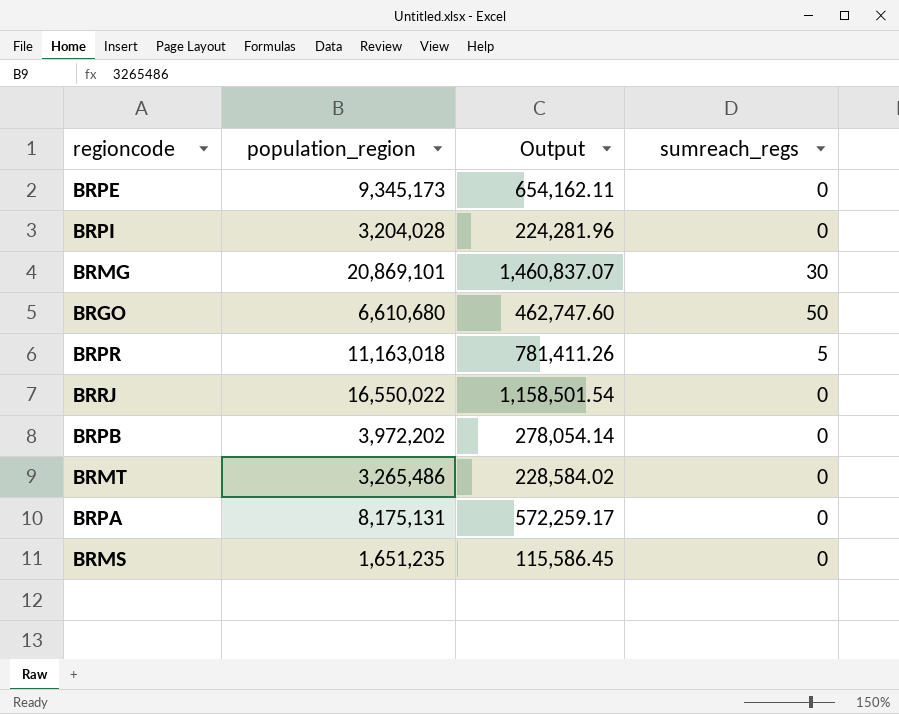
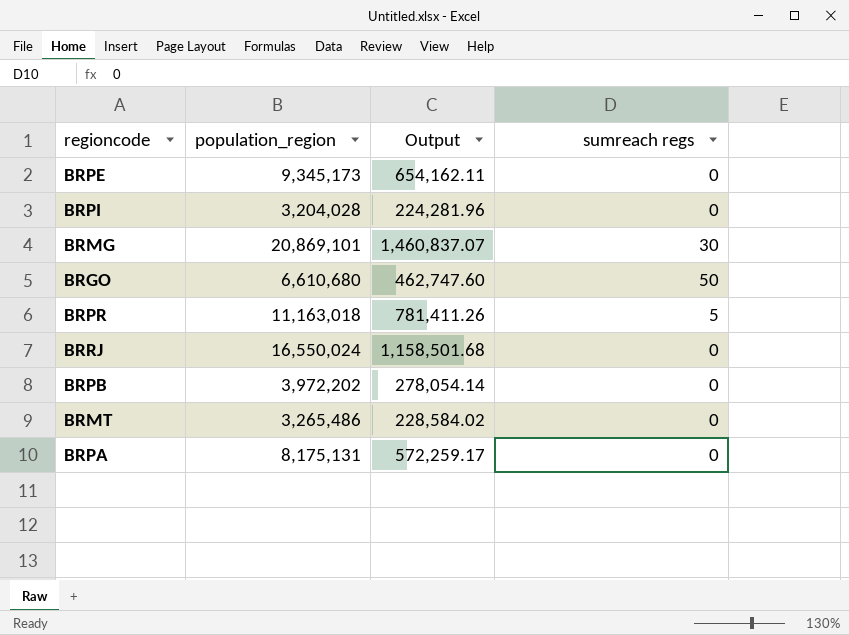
column name: sumreach_regs -> sumreach regs
row BRMS: 1,651,235 | 115,586.45 | 0 -> none
BRRJ | population_region: 16,550,022 -> 16,550,024
BRRJ | Output: 1,158,501.54 -> 1,158,501.68

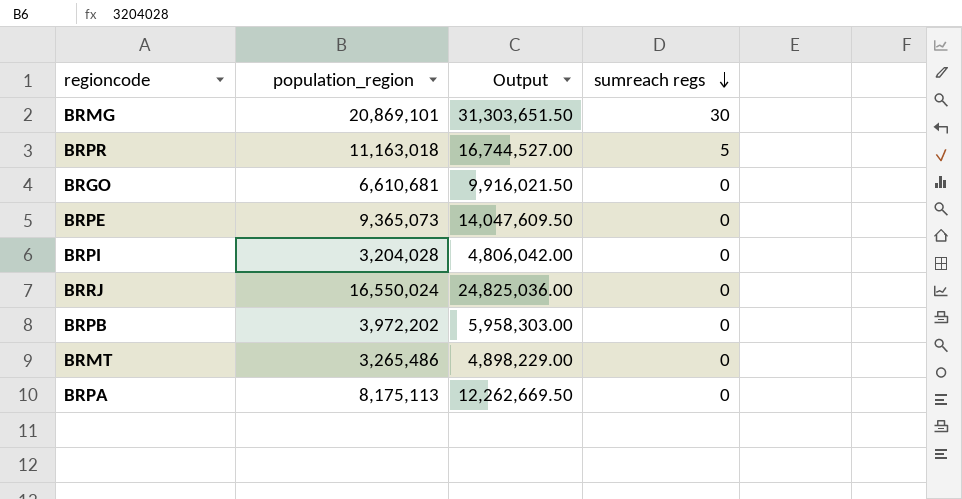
row order: none -> sumreach regs descending
column Output | formula: [population_region] * 0.07 -> [population_region] * 1.5
BRGO | population_region: 6,610,680 -> 6,610,681
BRGO | sumreach regs: 50 -> 0
BRPE | population_region: 9,345,173 -> 9,365,073
BRPA | population_region: 8,175,131 -> 8,175,113

